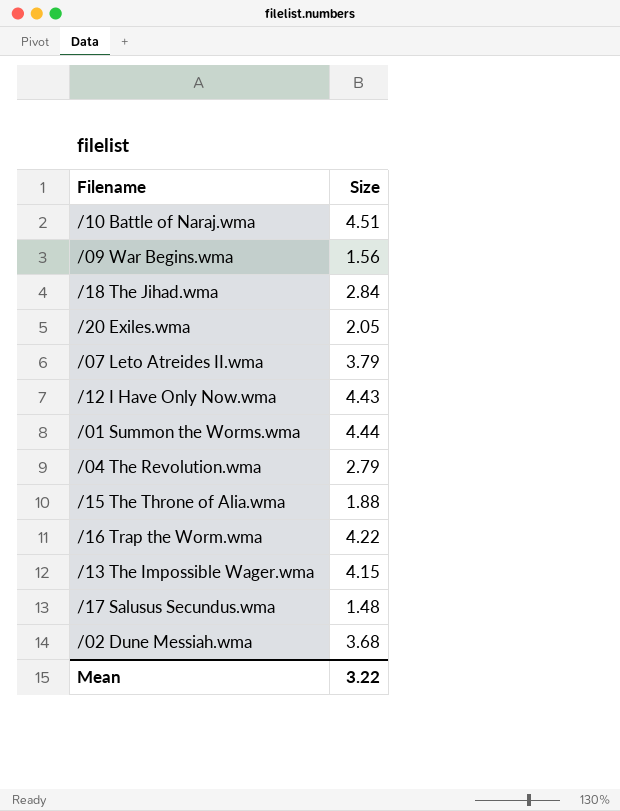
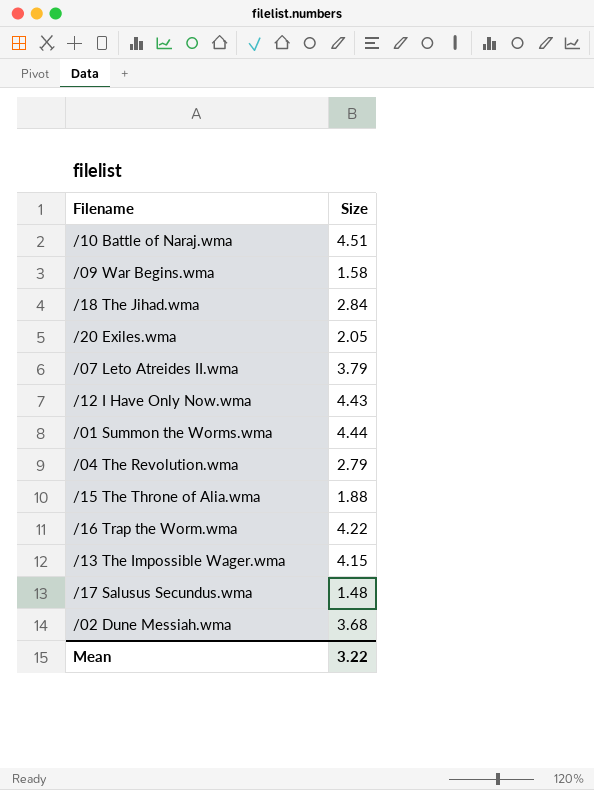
/09 War Begins.wma | Size: 1.56 -> 1.58

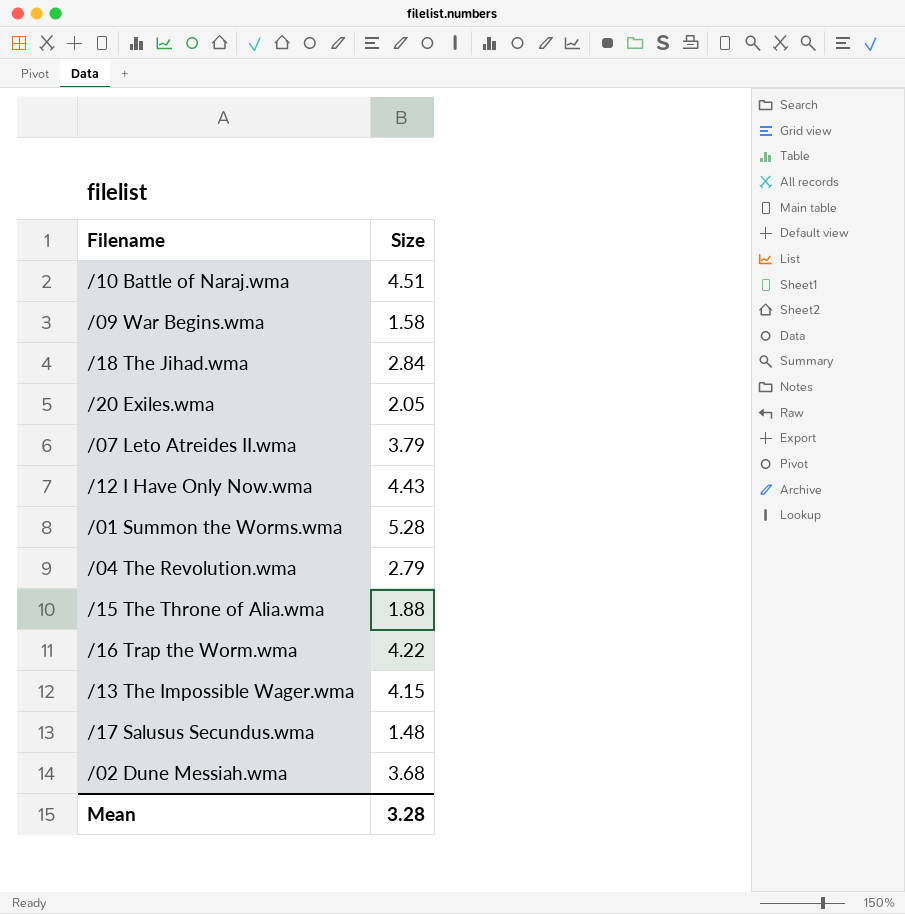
/01 Summon the Worms.wma | Size: 4.44 -> 5.28
Mean | Size: 3.22 -> 3.28

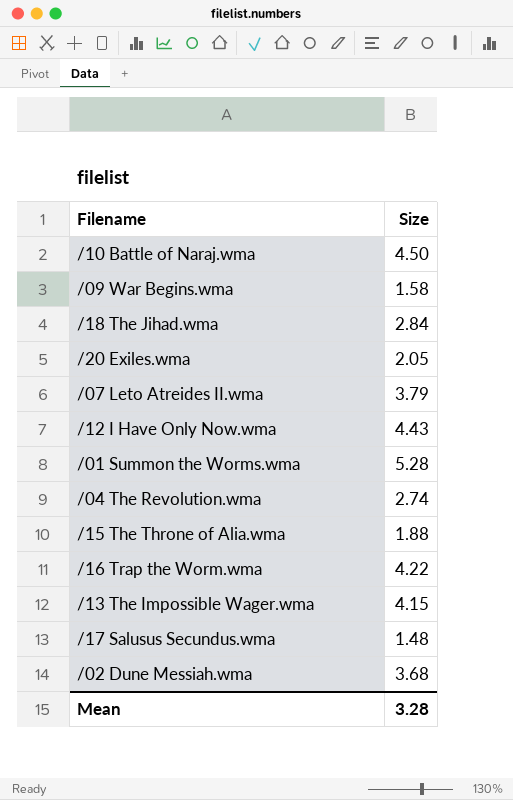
/10 Battle of Naraj.wma | Size: 4.51 -> 4.50
/04 The Revolution.wma | Size: 2.79 -> 2.74

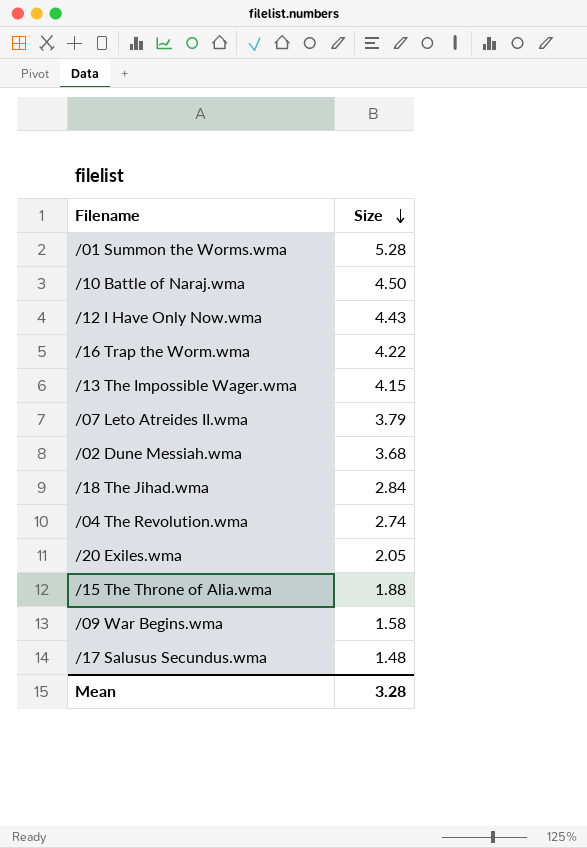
row order: none -> Size descending

